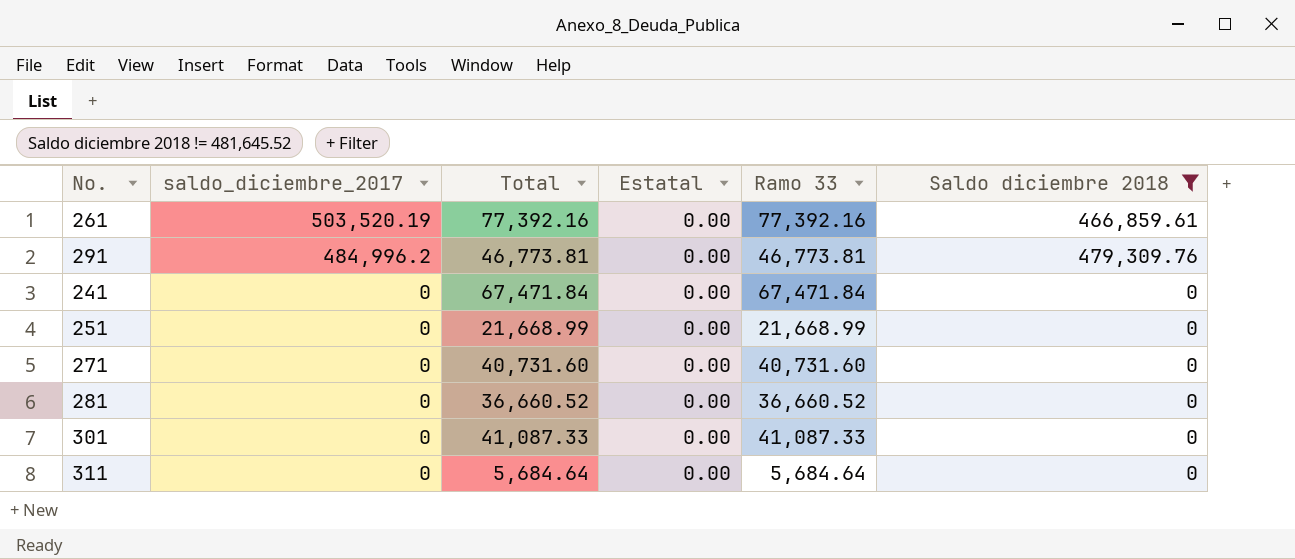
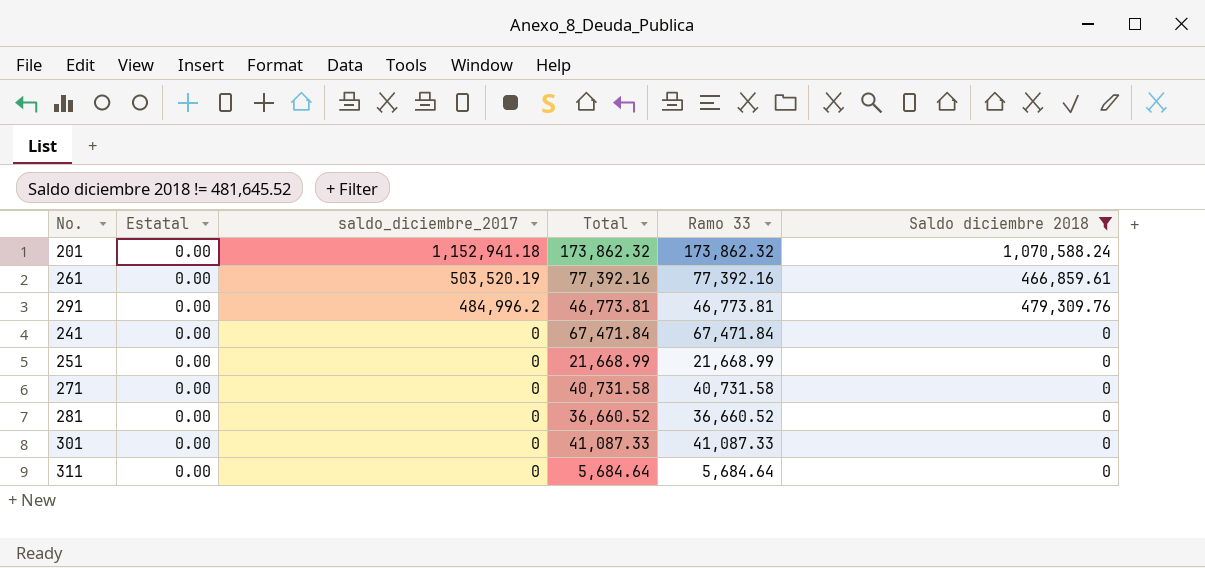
column Estatal | position: 4 -> 2
row 201: none -> 0.00 | 1,152,941.18 | 173,862.32 | 173,862.32 | 1,070,588.24
271 | Total: 40,731.60 -> 40,731.58
271 | Ramo 33: 40,731.60 -> 40,731.58

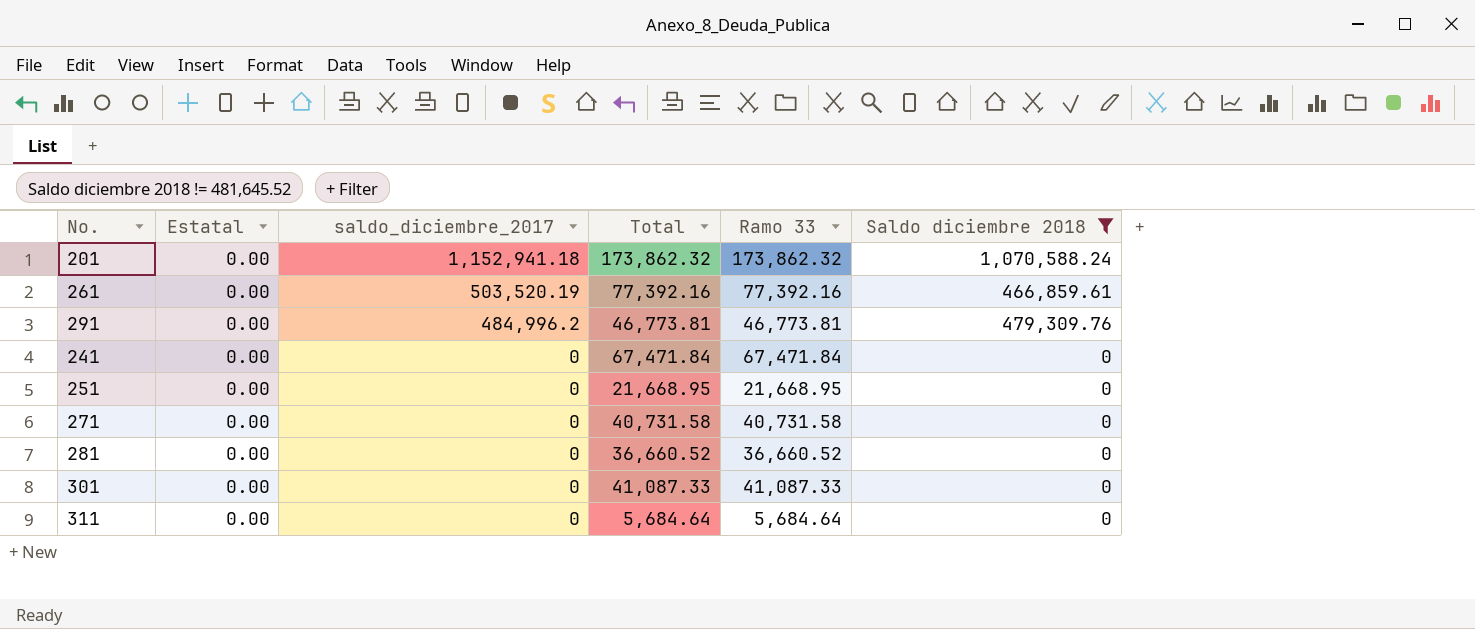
251 | Total: 21,668.99 -> 21,668.95
251 | Ramo 33: 21,668.99 -> 21,668.95

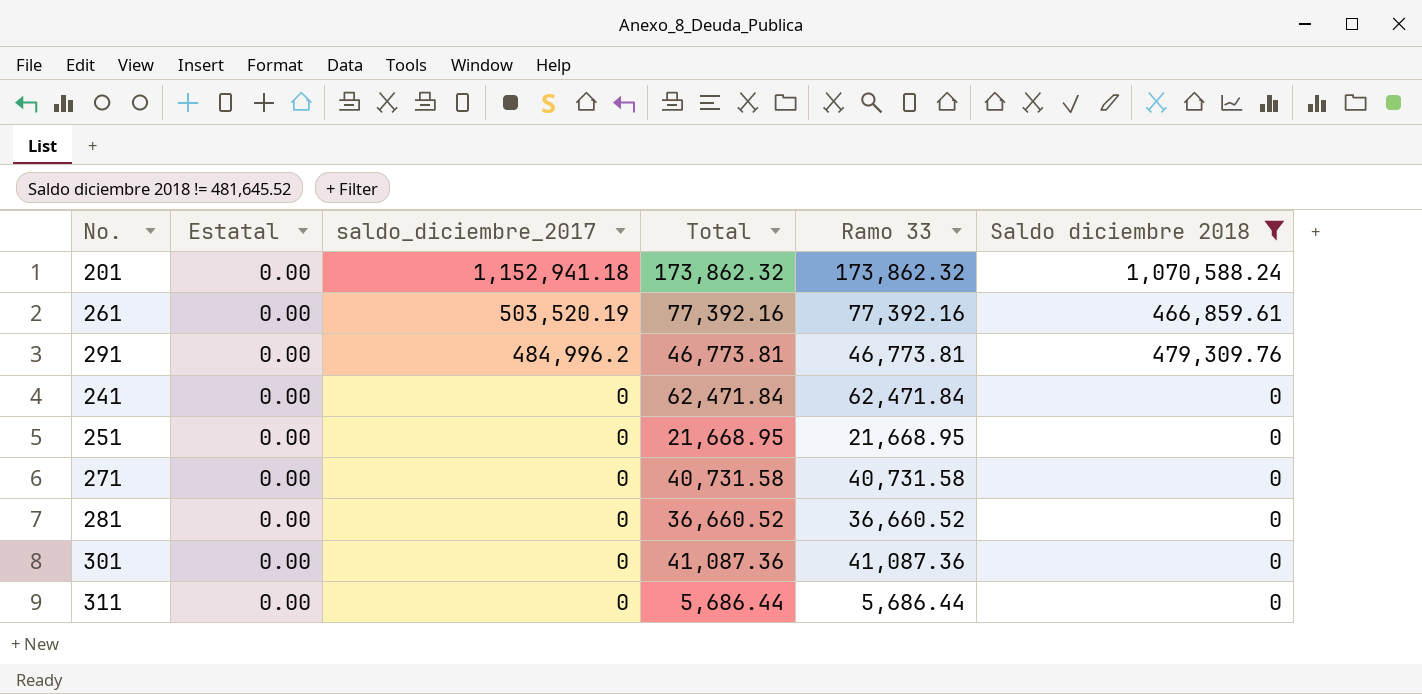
241 | Total: 67,471.84 -> 62,471.84
241 | Ramo 33: 67,471.84 -> 62,471.84
301 | Total: 41,087.33 -> 41,087.36
301 | Ramo 33: 41,087.33 -> 41,087.36
311 | Total: 5,684.64 -> 5,686.44
311 | Ramo 33: 5,684.64 -> 5,686.44

